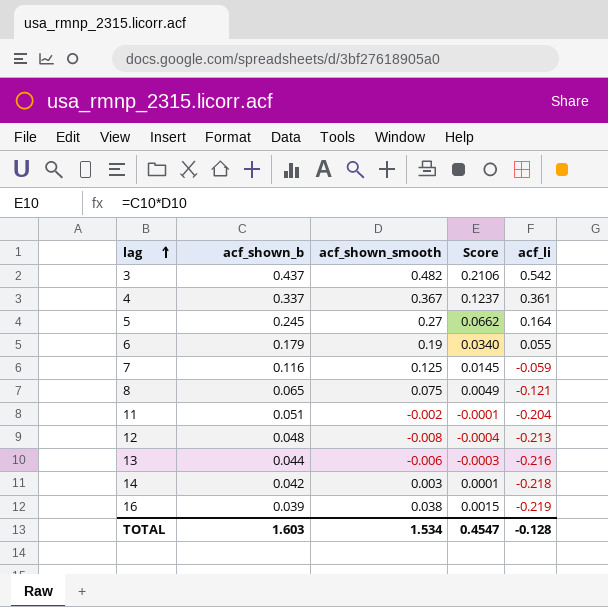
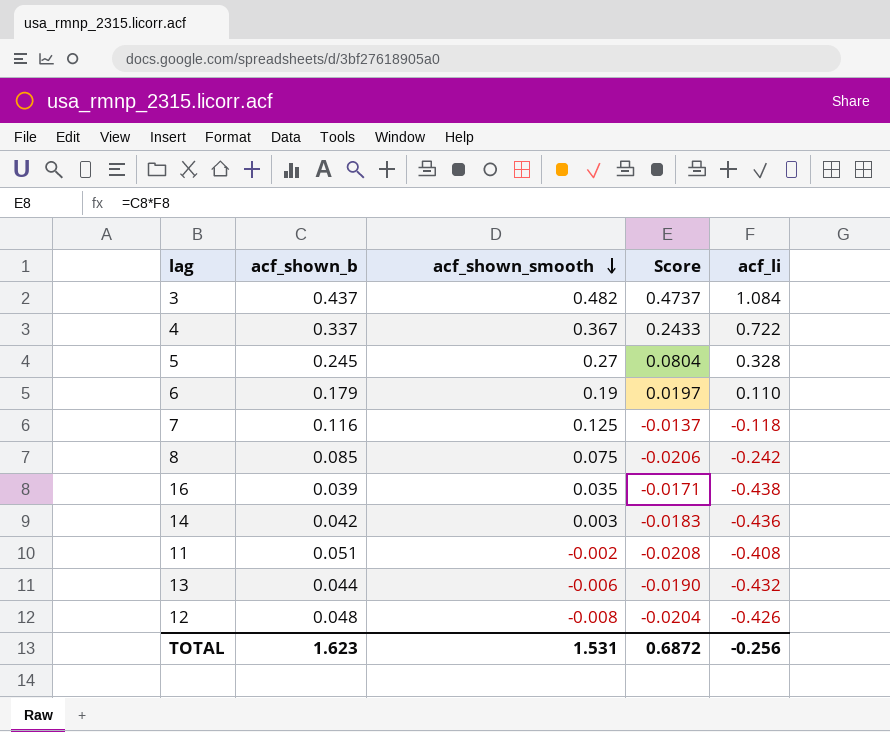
row order: lag ascending -> acf_shown_smooth descending
column Score | formula: [acf_shown_b] * [acf_shown_smooth] -> [acf_shown_b] * [acf_li]
3 | acf_li: 0.542 -> 1.084
4 | acf_li: 0.361 -> 0.722
5 | acf_li: 0.164 -> 0.328
6 | acf_li: 0.055 -> 0.110
7 | acf_li: -0.059 -> -0.118
8 | acf_shown_b: 0.065 -> 0.085
8 | acf_li: -0.121 -> -0.242
16 | acf_shown_smooth: 0.038 -> 0.035
16 | acf_li: -0.219 -> -0.438
14 | acf_li: -0.218 -> -0.436
11 | acf_li: -0.204 -> -0.408
13 | acf_li: -0.216 -> -0.432
12 | acf_li: -0.213 -> -0.426
TOTAL | acf_shown_b: 1.603 -> 1.623
TOTAL | acf_shown_smooth: 1.534 -> 1.531
TOTAL | Score: 0.4547 -> 0.6872
TOTAL | acf_li: -0.128 -> -0.256

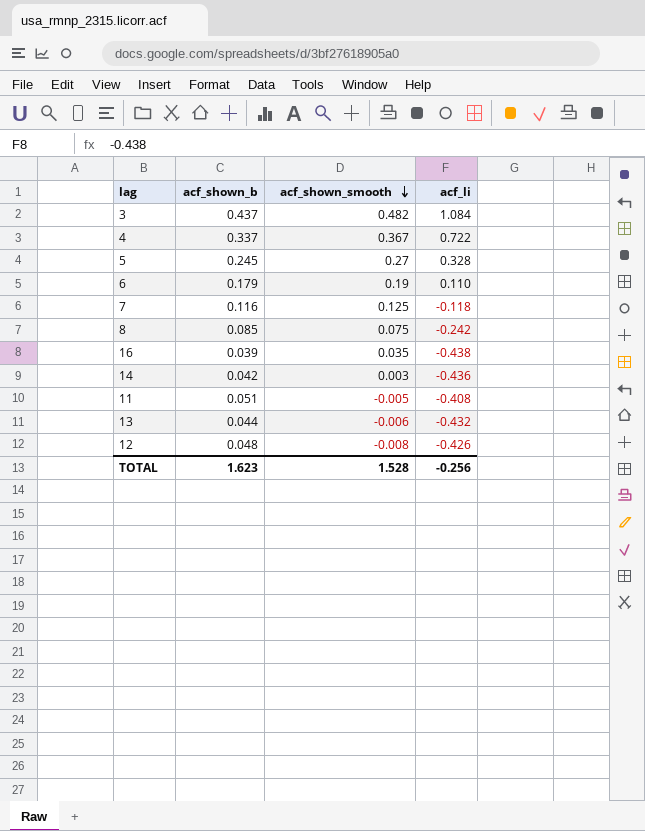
column Score | formula: [acf_shown_b] * [acf_li] -> none
11 | acf_shown_smooth: -0.002 -> -0.005
TOTAL | acf_shown_smooth: 1.531 -> 1.528

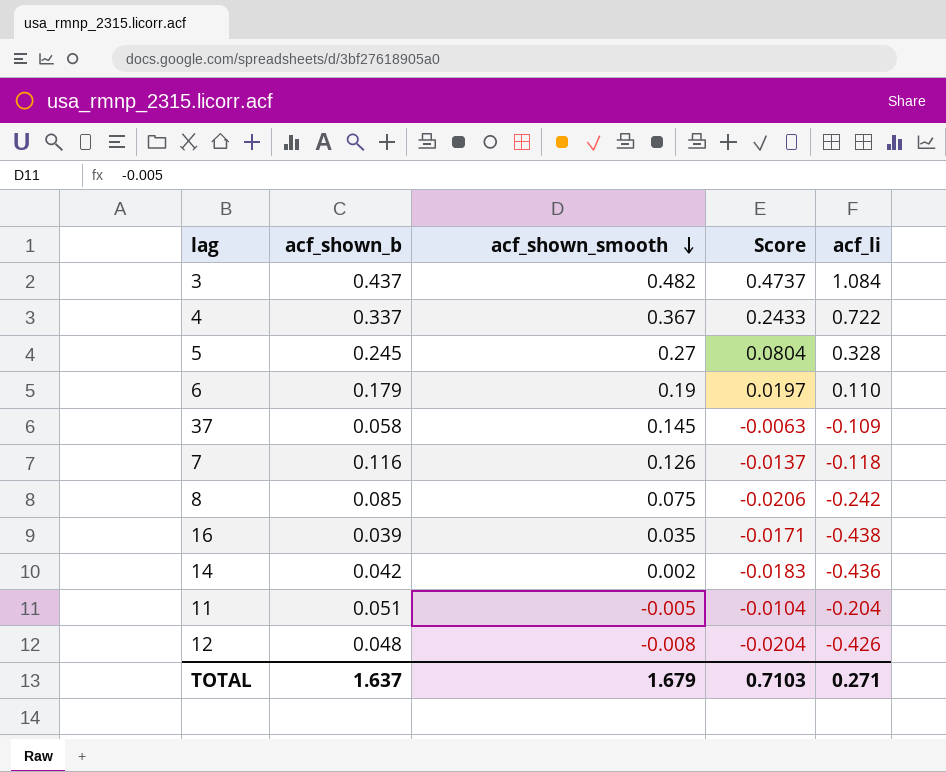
column Score | formula: none -> [acf_shown_b] * [acf_li]
row 13: 0.044 | -0.006 | -0.432 -> none
row 37: none -> 0.058 | 0.145 | -0.0063 | -0.109
7 | acf_shown_smooth: 0.125 -> 0.126
14 | acf_shown_smooth: 0.003 -> 0.002
11 | acf_li: -0.408 -> -0.204
TOTAL | acf_shown_b: 1.623 -> 1.637
TOTAL | acf_shown_smooth: 1.528 -> 1.679
TOTAL | acf_li: -0.256 -> 0.271

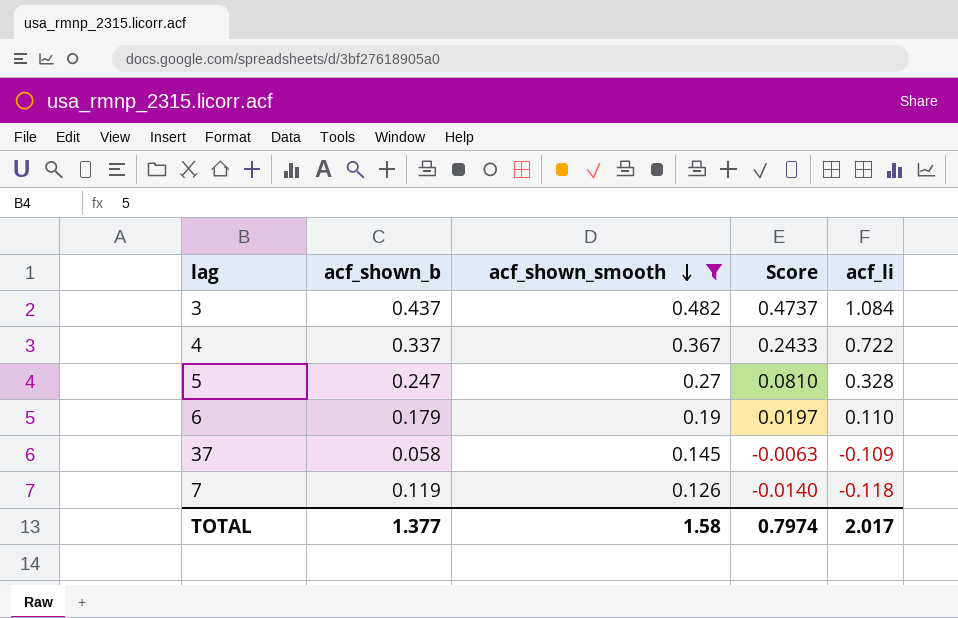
filter: none -> acf_shown_smooth >= 0.126
5 | acf_shown_b: 0.245 -> 0.247
5 | Score: 0.0804 -> 0.0810
7 | acf_shown_b: 0.116 -> 0.119
7 | Score: -0.0137 -> -0.0140
TOTAL | acf_shown_b: 1.637 -> 1.377
TOTAL | acf_shown_smooth: 1.679 -> 1.58
TOTAL | Score: 0.7103 -> 0.7974
TOTAL | acf_li: 0.271 -> 2.017

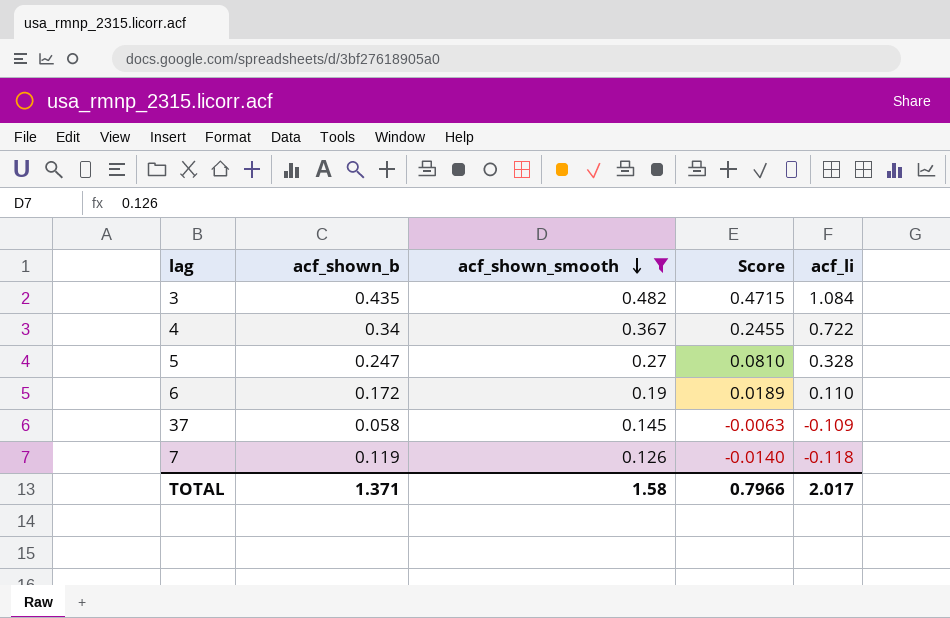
3 | acf_shown_b: 0.437 -> 0.435
3 | Score: 0.4737 -> 0.4715
4 | acf_shown_b: 0.337 -> 0.34
4 | Score: 0.2433 -> 0.2455
6 | acf_shown_b: 0.179 -> 0.172
6 | Score: 0.0197 -> 0.0189
TOTAL | acf_shown_b: 1.377 -> 1.371
TOTAL | Score: 0.7974 -> 0.7966

